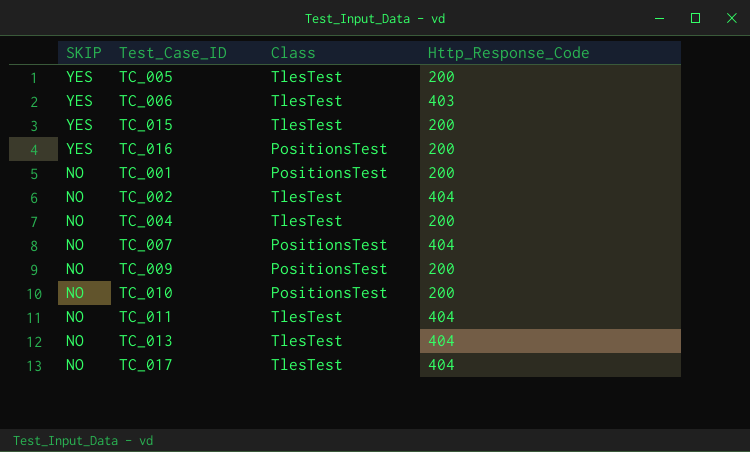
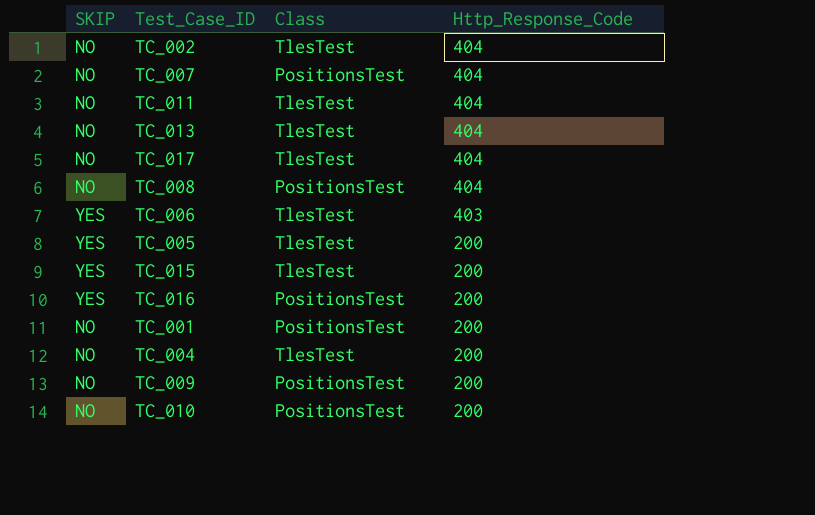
row order: SKIP descending -> Http_Response_Code descending
row TC_008: none -> NO | PositionsTest | 404

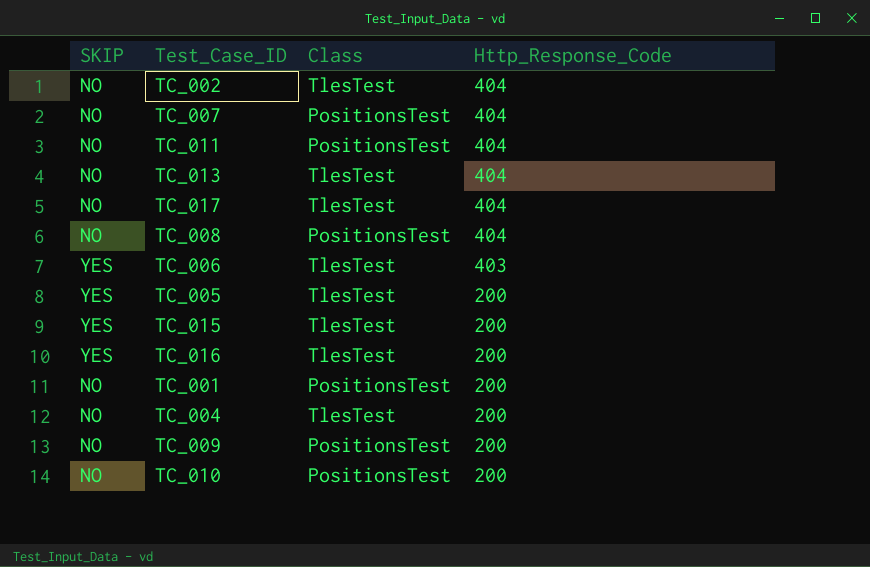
TC_011 | Class: TlesTest -> PositionsTest
TC_016 | Class: PositionsTest -> TlesTest

